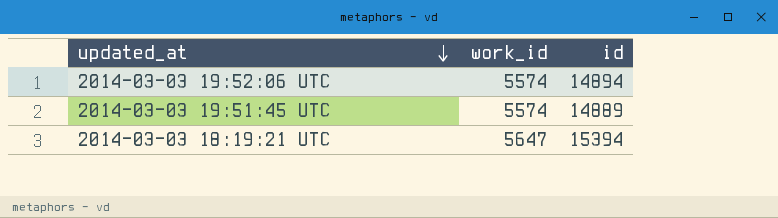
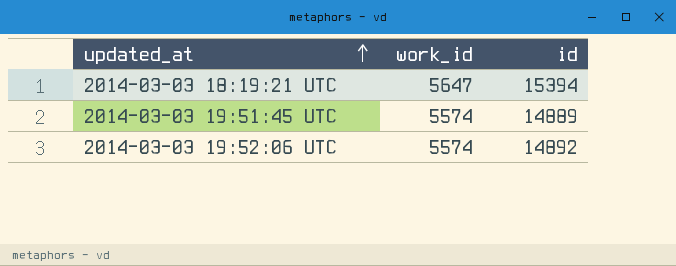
row order: updated_at descending -> updated_at ascending
2014-03-03 19:52:06 UTC | id: 14894 -> 14892

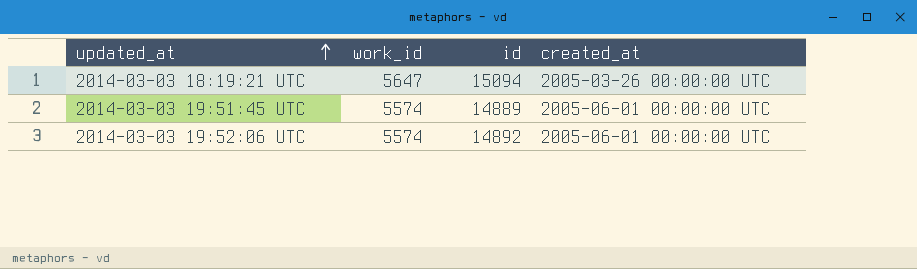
column created_at | position: none -> 4
2014-03-03 18:19:21 UTC | id: 15394 -> 15094

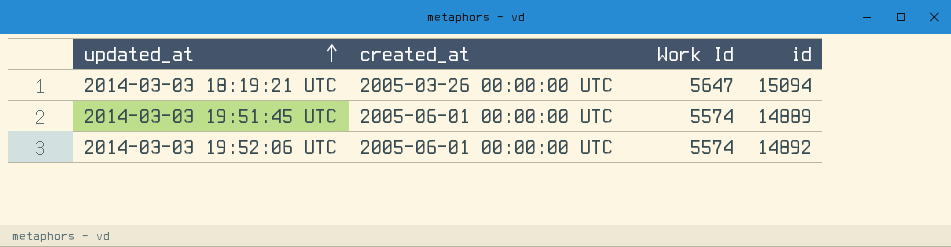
column created_at | position: 4 -> 2
column name: work_id -> Work Id

